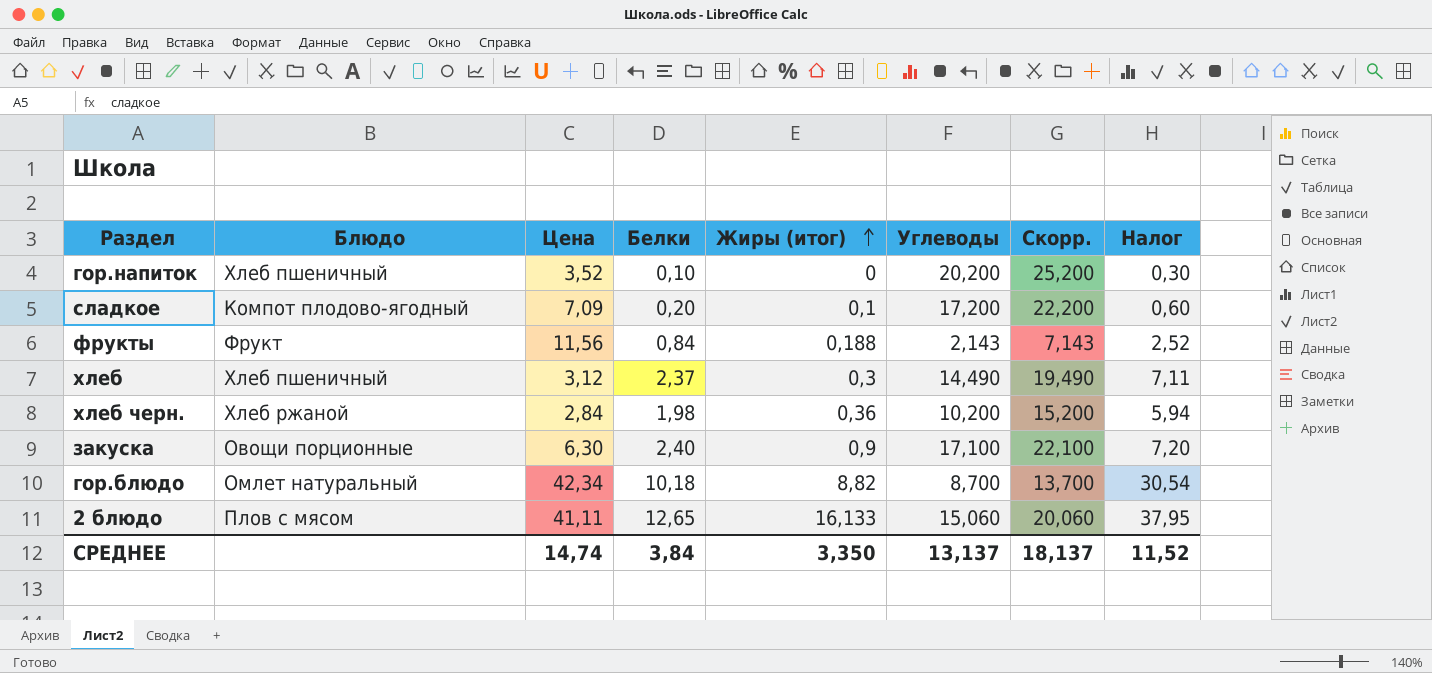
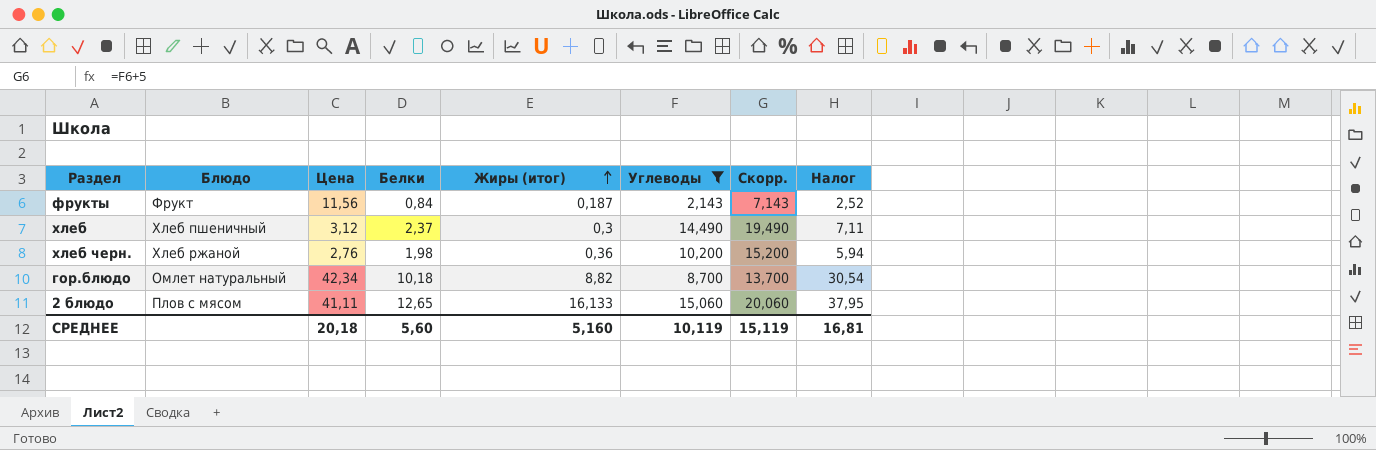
filter: none -> Углеводы <= 15,060
фрукты | Жиры (итог): 0,188 -> 0,187
хлеб черн. | Цена: 2,84 -> 2,76
СРЕДНЕЕ | Цена: 14,74 -> 20,18
СРЕДНЕЕ | Белки: 3,84 -> 5,60
СРЕДНЕЕ | Жиры (итог): 3,350 -> 5,160
СРЕДНЕЕ | Углеводы: 13,137 -> 10,119
СРЕДНЕЕ | Скорр.: 18,137 -> 15,119
СРЕДНЕЕ | Налог: 11,52 -> 16,81

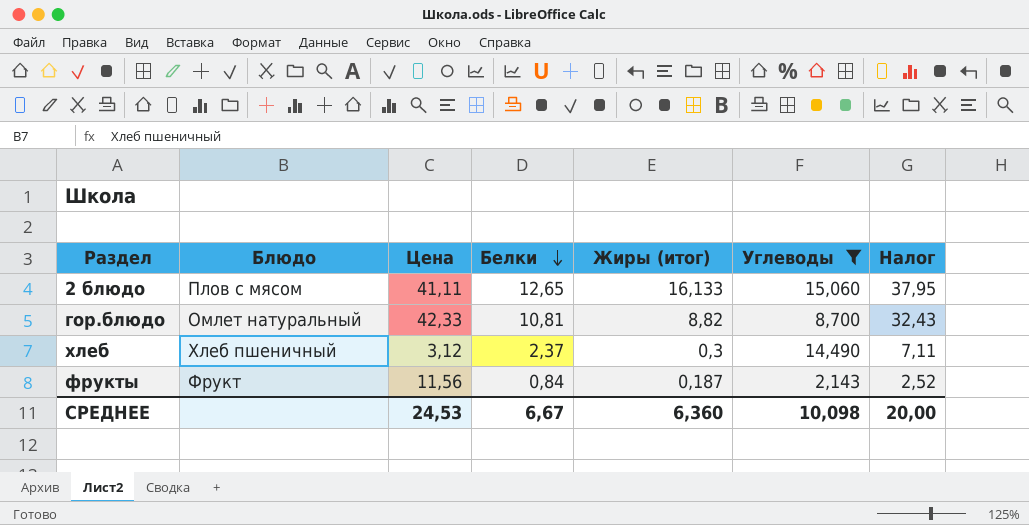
row order: Жиры (итог) ascending -> Белки descending
column Скорр. | formula: [Углеводы] + 5 -> none
row хлеб черн.: Хлеб ржаной | 2,76 | 1,98 | 0,36 | 10,200 | 15,200 | 5,94 -> none
гор.блюдо | Цена: 42,34 -> 42,33
гор.блюдо | Белки: 10,18 -> 10,81
гор.блюдо | Налог: 30,54 -> 32,43
СРЕДНЕЕ | Цена: 20,18 -> 24,53
СРЕДНЕЕ | Белки: 5,60 -> 6,67
СРЕДНЕЕ | Жиры (итог): 5,160 -> 6,360
СРЕДНЕЕ | Углеводы: 10,119 -> 10,098
СРЕДНЕЕ | Налог: 16,81 -> 20,00

